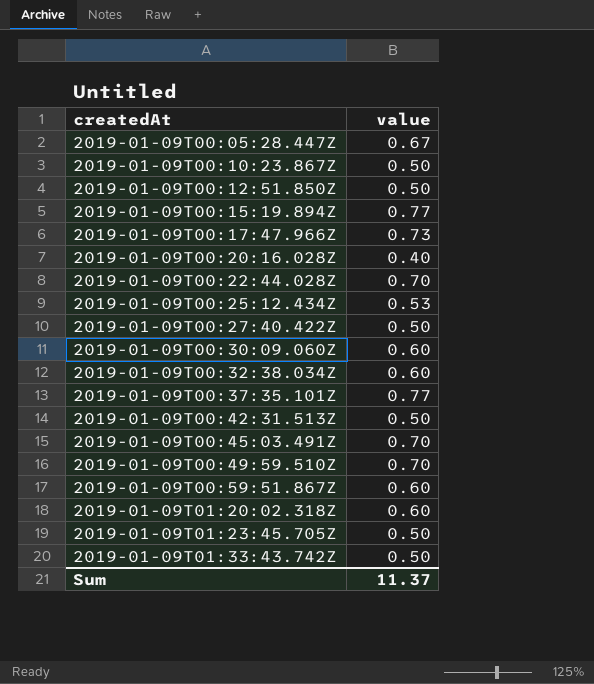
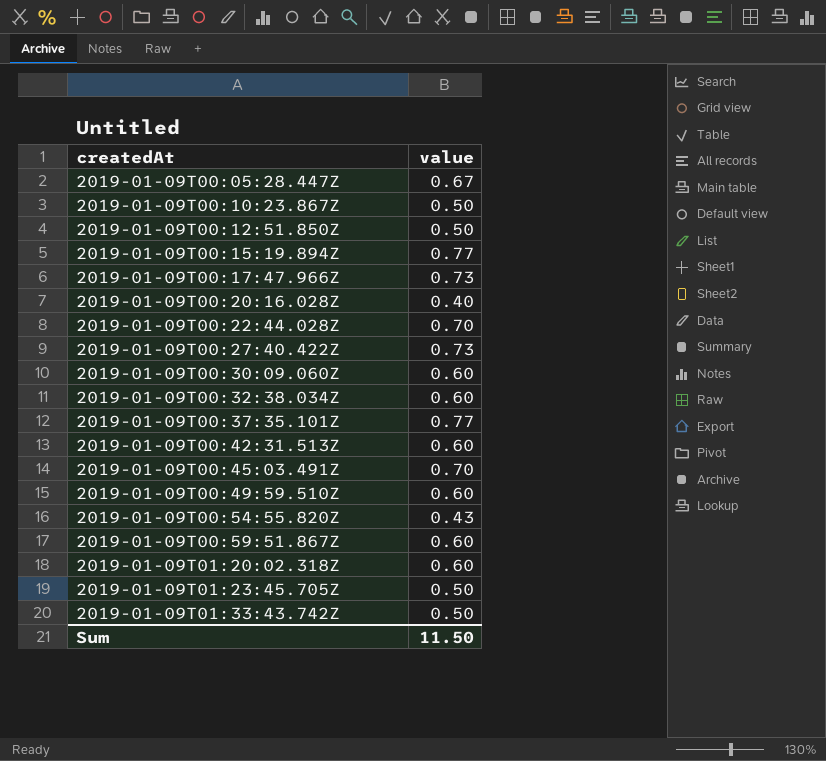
row 2019-01-09T00:25:12.434Z: 0.53 -> none
2019-01-09T00:27:40.422Z | value: 0.50 -> 0.73
2019-01-09T00:42:31.513Z | value: 0.50 -> 0.60
2019-01-09T00:49:59.510Z | value: 0.70 -> 0.60
row 2019-01-09T00:54:55.820Z: none -> 0.43
Sum | value: 11.37 -> 11.50

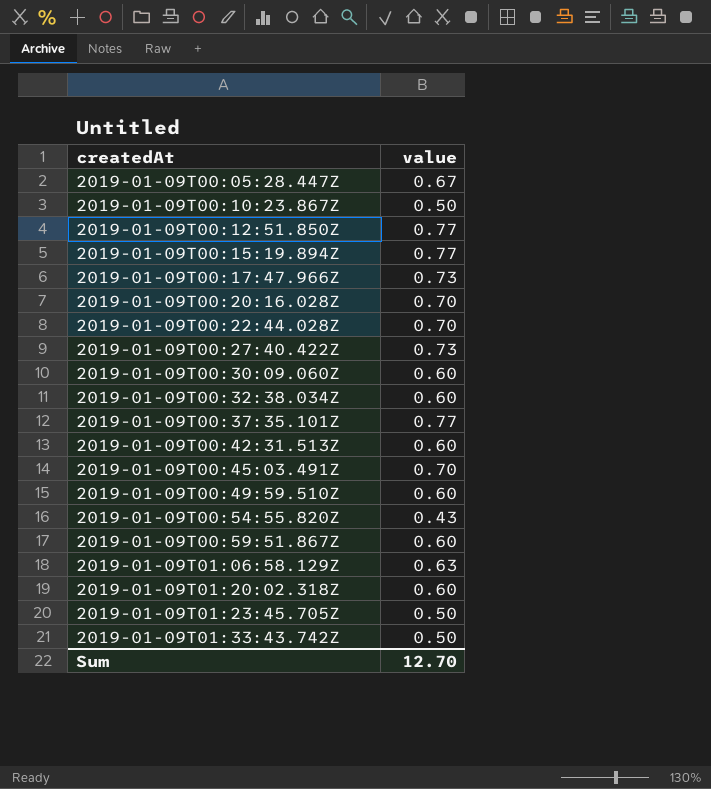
2019-01-09T00:12:51.850Z | value: 0.50 -> 0.77
2019-01-09T00:20:16.028Z | value: 0.40 -> 0.70
row 2019-01-09T01:06:58.129Z: none -> 0.63
Sum | value: 11.50 -> 12.70

